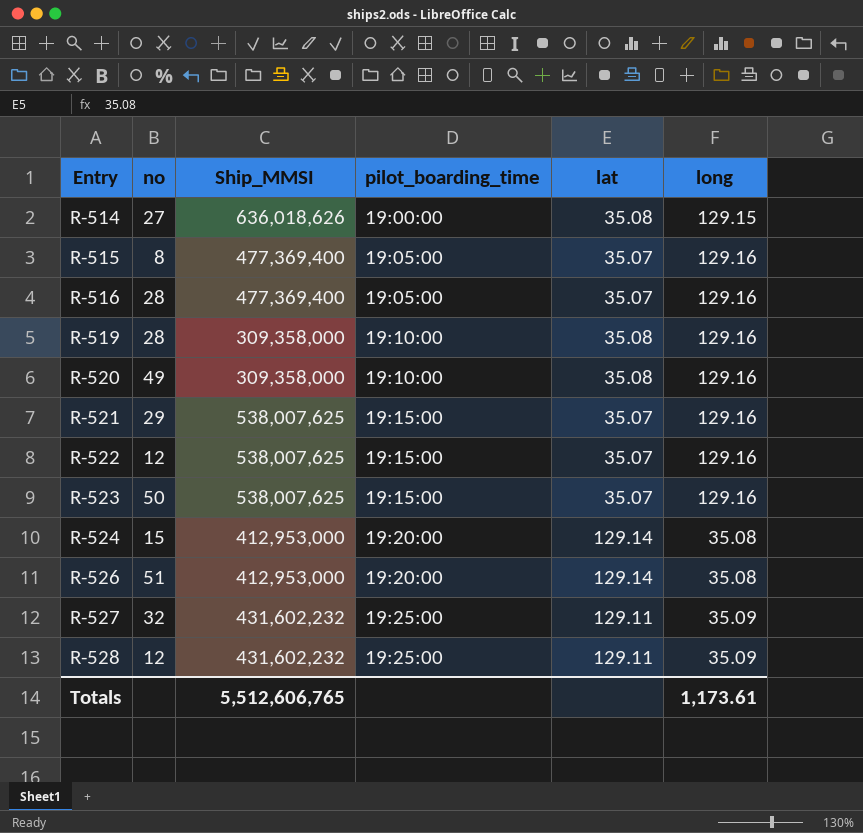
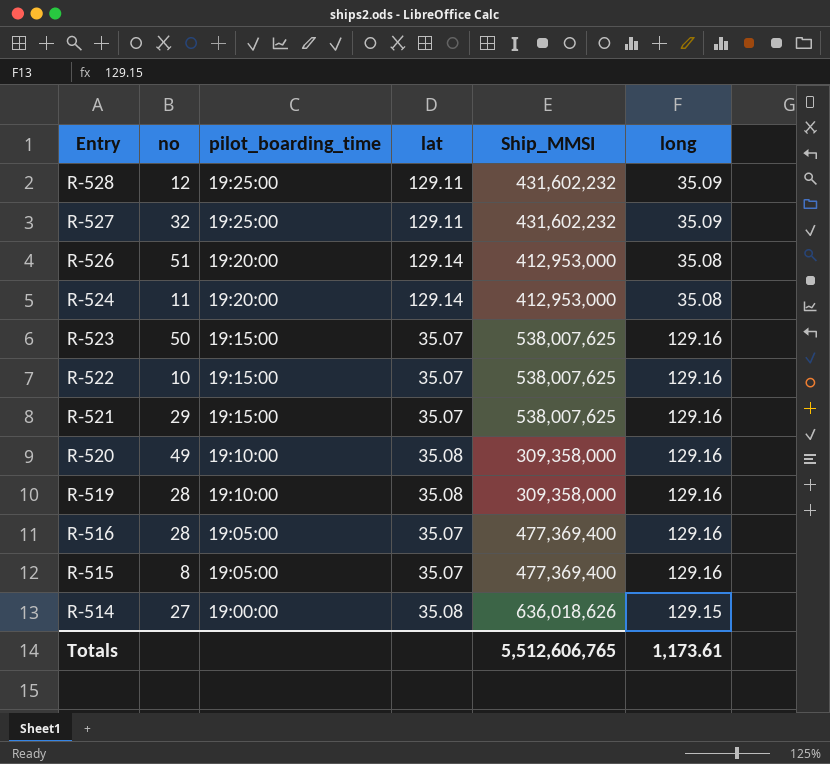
row order: Entry ascending -> Entry descending
column Ship_MMSI | position: 3 -> 5
R-524 | no: 15 -> 11
R-522 | no: 12 -> 10

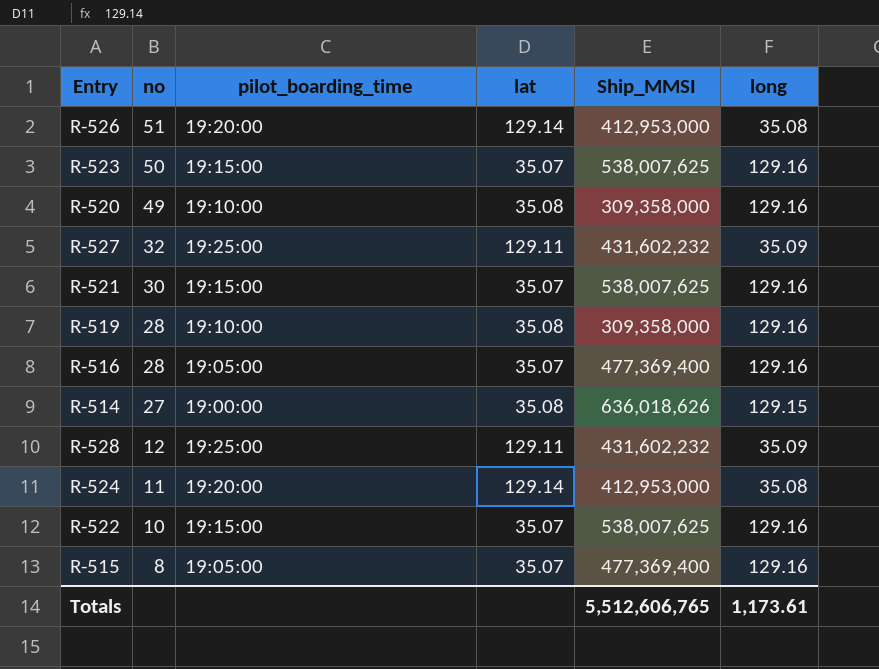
row order: Entry descending -> no descending
R-521 | no: 29 -> 30

